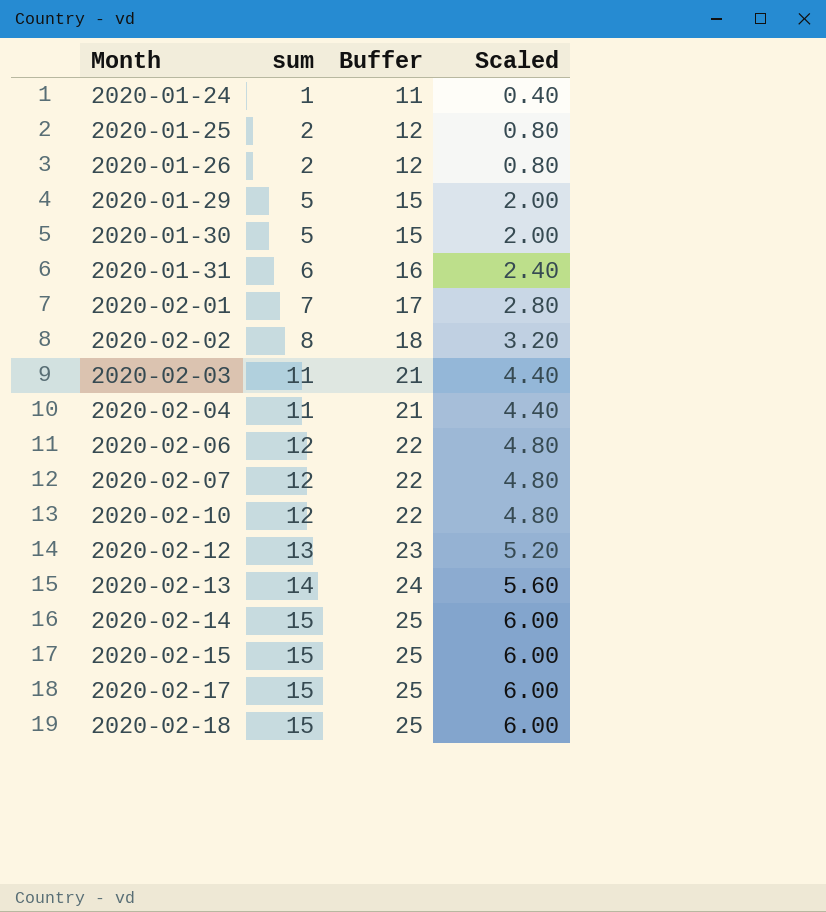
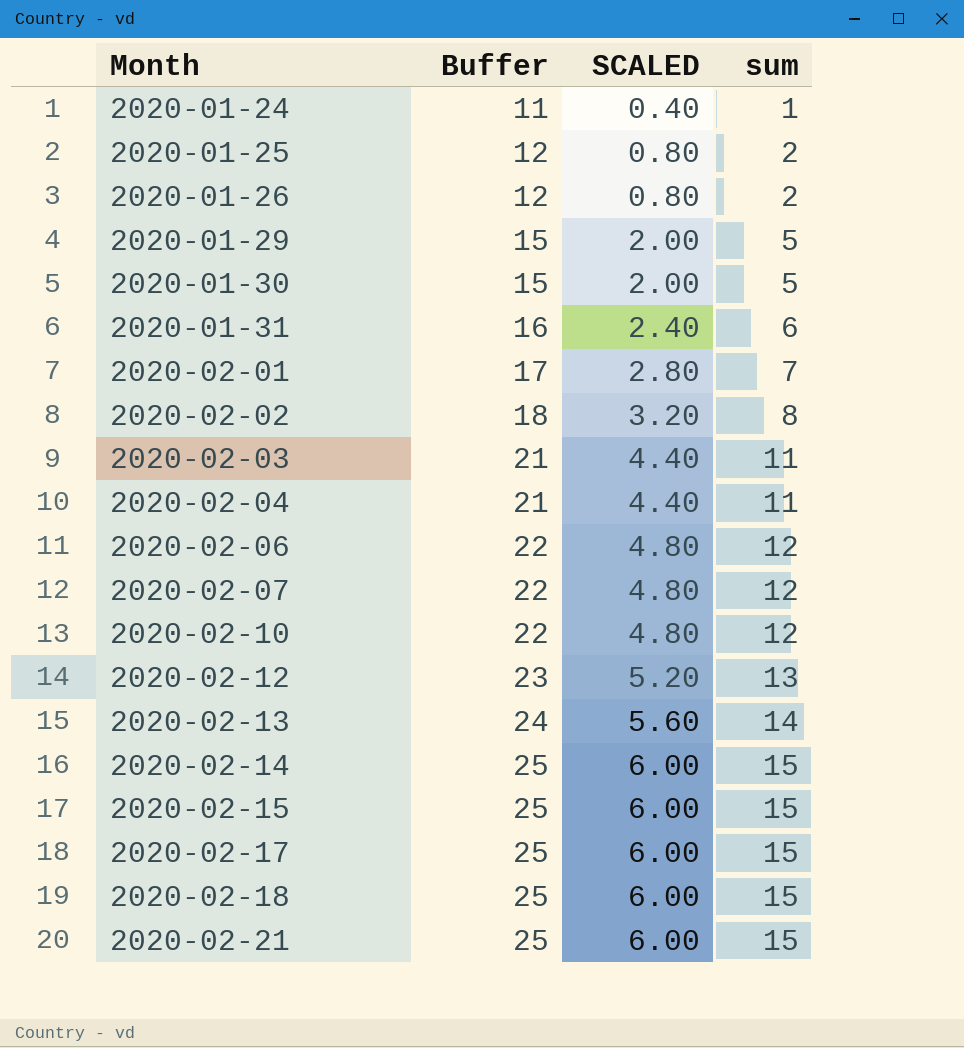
column name: Scaled -> SCALED
column sum | position: 2 -> 4
row 2020-02-21: none -> 25 | 6.00 | 15

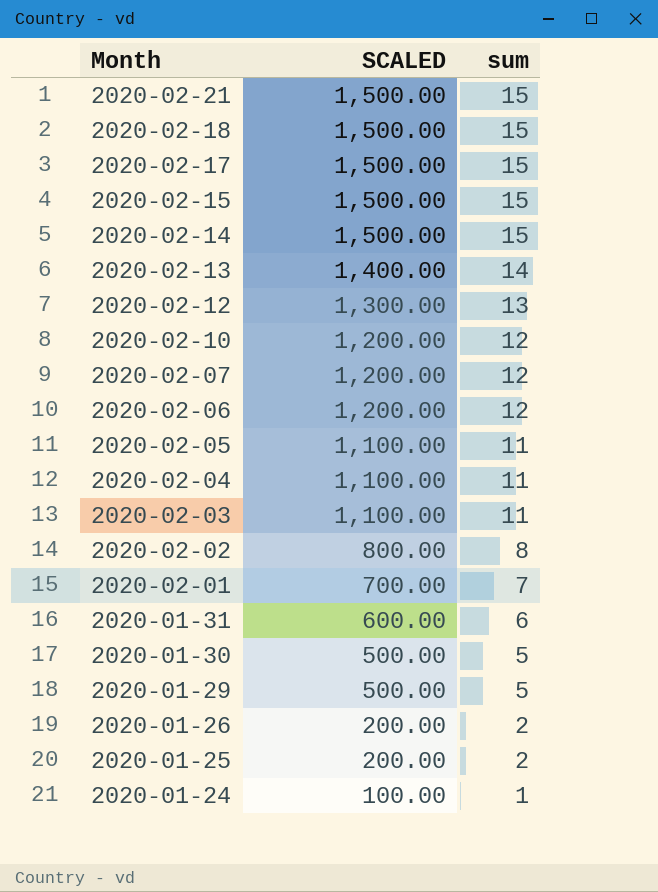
row order: Month ascending -> Month descending
column Buffer | formula: [sum] + 10 -> none
column SCALED | formula: [sum] * 0.4 -> [sum] * 100
row 2020-02-05: none -> 1,100.00 | 11

